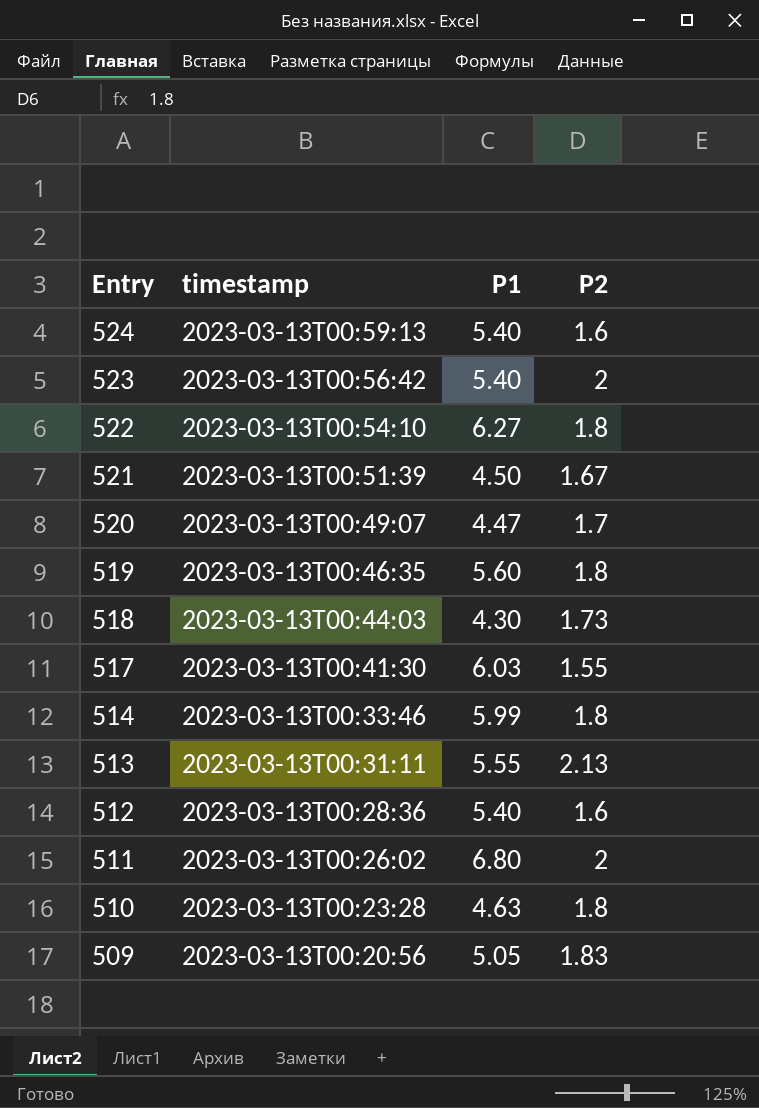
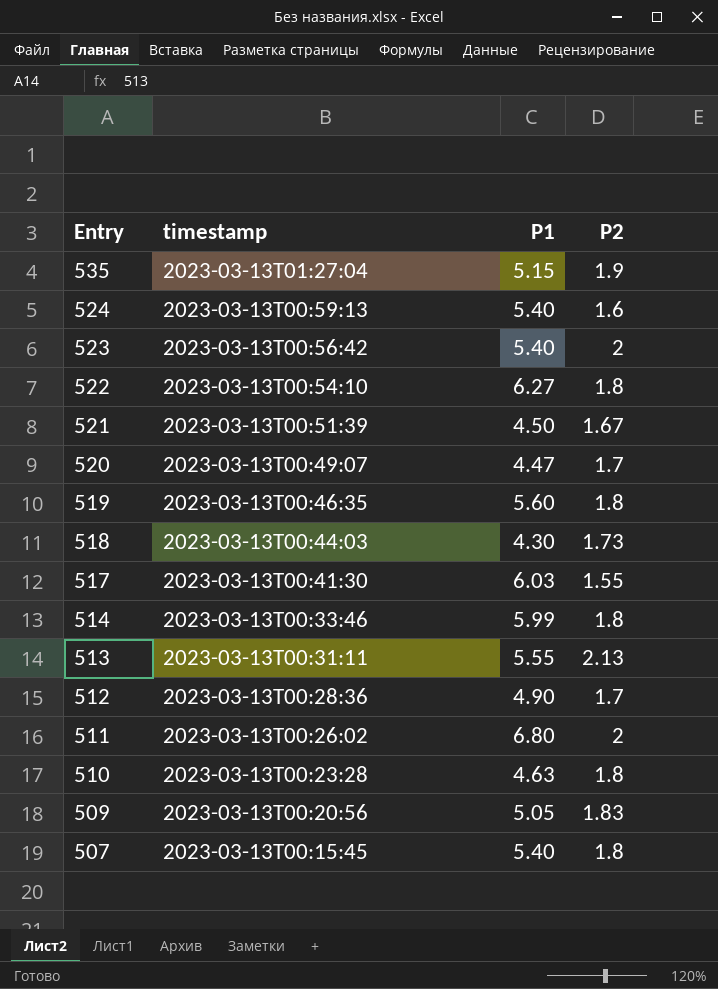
row 535: none -> 2023-03-13T01:27:04 | 5.15 | 1.9
512 | P1: 5.40 -> 4.90
512 | P2: 1.6 -> 1.7
row 507: none -> 2023-03-13T00:15:45 | 5.40 | 1.8

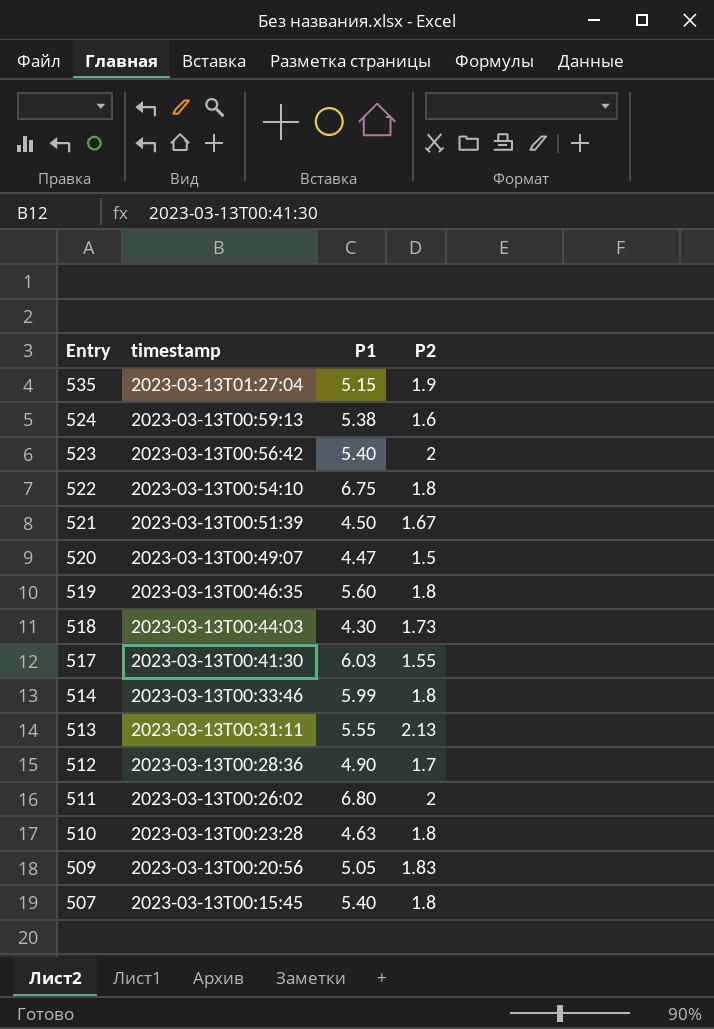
524 | P1: 5.40 -> 5.38
522 | P1: 6.27 -> 6.75
520 | P2: 1.7 -> 1.5

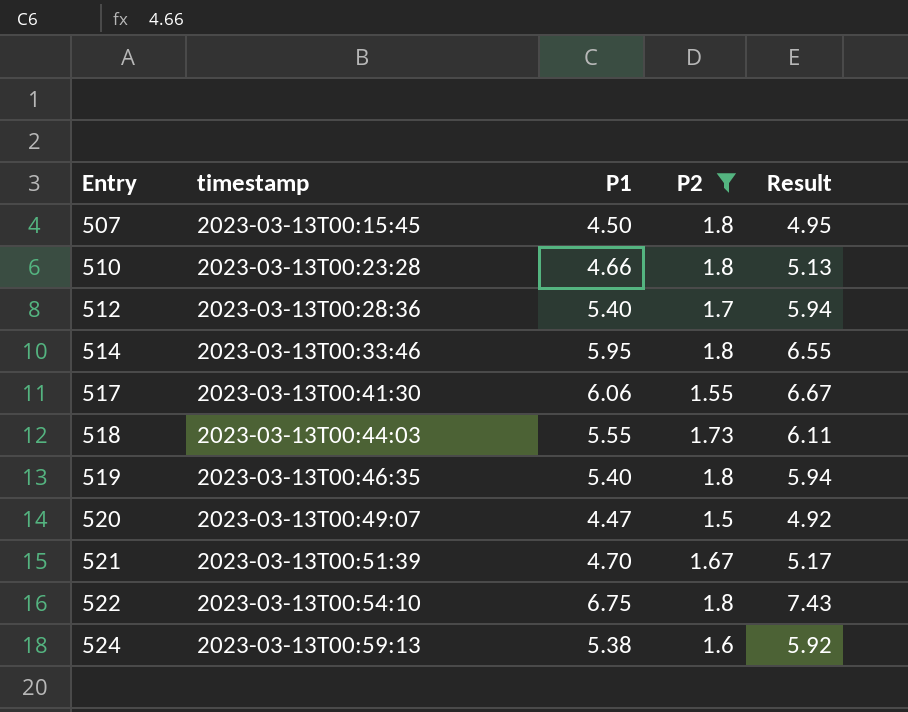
filter: none -> P2 <= 1.8
row order: Entry descending -> Entry ascending
column Result | formula: none -> [P1] * 1.1
507 | P1: 5.40 -> 4.50
510 | P1: 4.63 -> 4.66
512 | P1: 4.90 -> 5.40
514 | P1: 5.99 -> 5.95
517 | P1: 6.03 -> 6.06
518 | P1: 4.30 -> 5.55
519 | P1: 5.60 -> 5.40
521 | P1: 4.50 -> 4.70

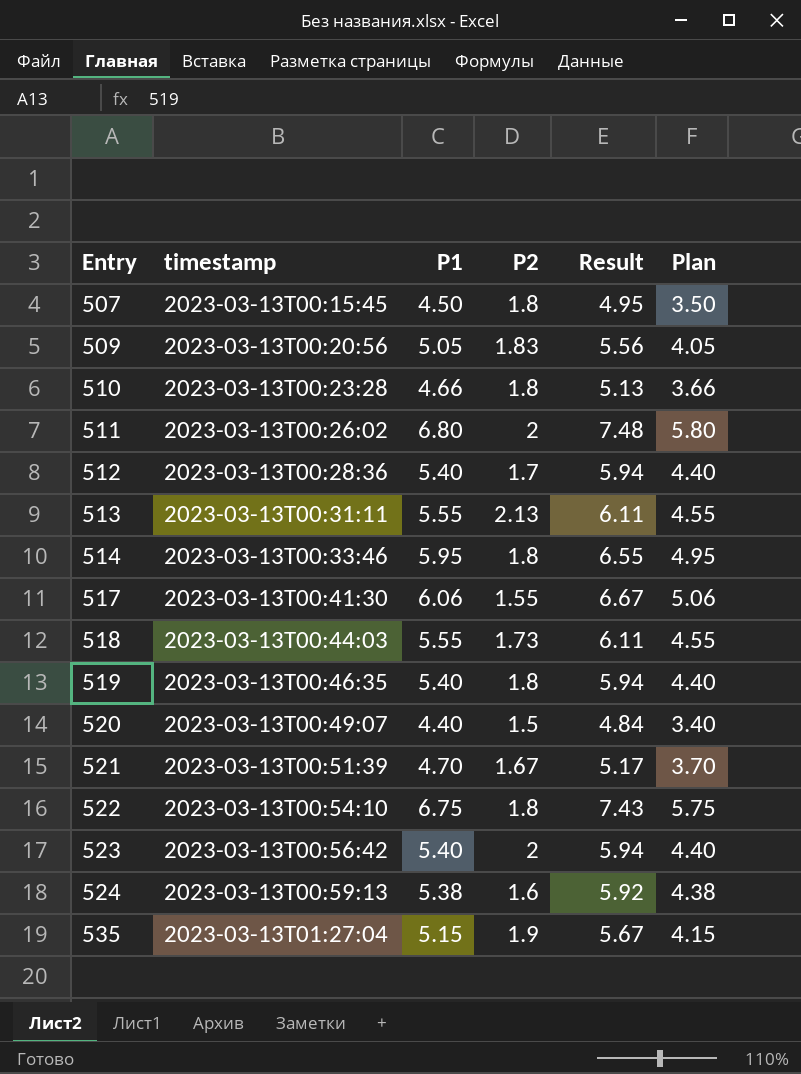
filter: P2 <= 1.8 -> none
column Plan | formula: none -> [P1] - 1
520 | P1: 4.47 -> 4.40
520 | Result: 4.92 -> 4.84

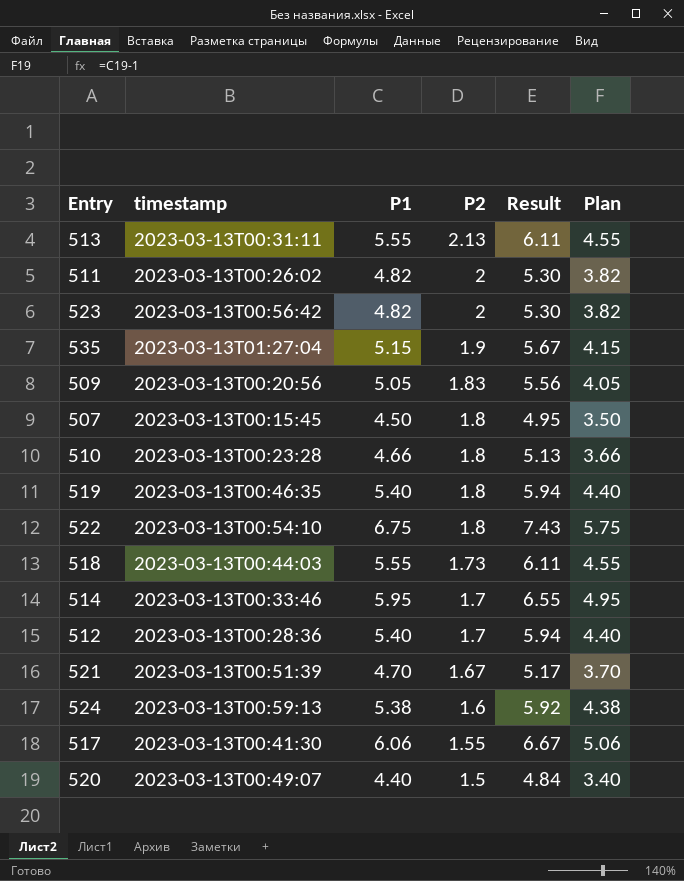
row order: Entry ascending -> P2 descending
511 | P1: 6.80 -> 4.82
511 | Result: 7.48 -> 5.30
511 | Plan: 5.80 -> 3.82
523 | P1: 5.40 -> 4.82
523 | Result: 5.94 -> 5.30
523 | Plan: 4.40 -> 3.82
514 | P2: 1.8 -> 1.7

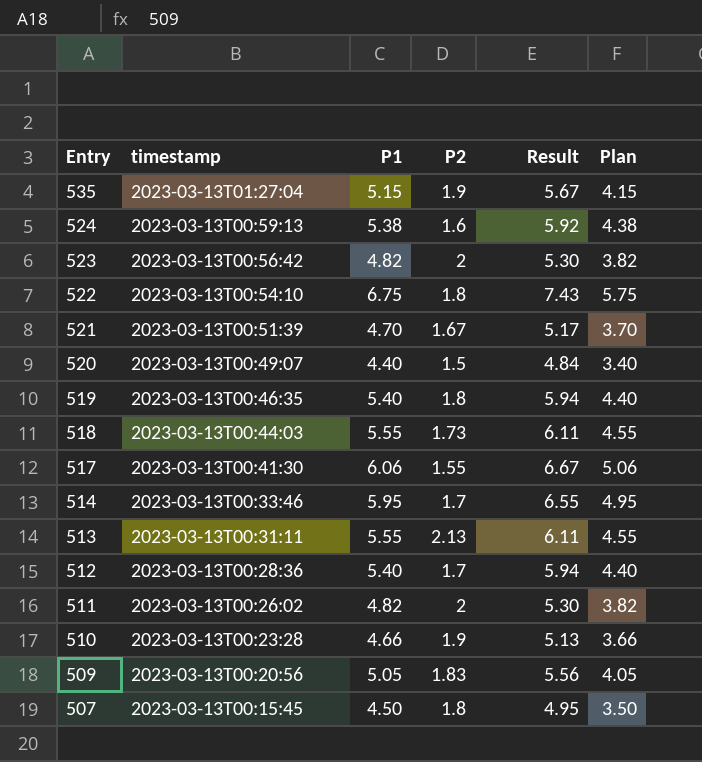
row order: P2 descending -> Entry descending
510 | P2: 1.8 -> 1.9

